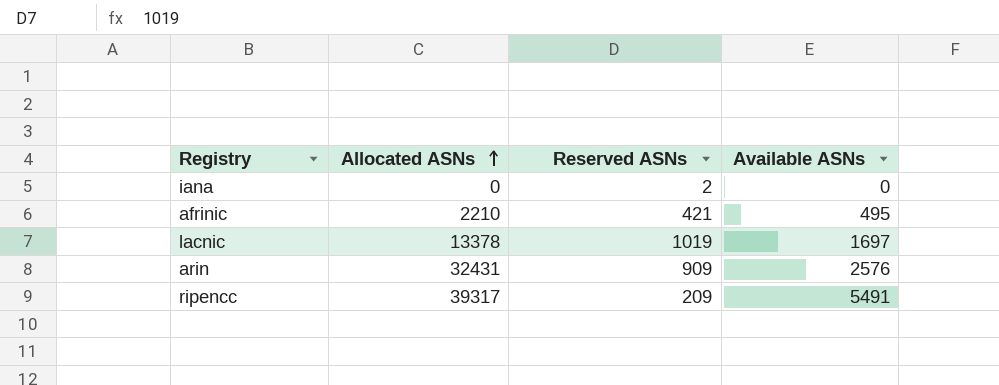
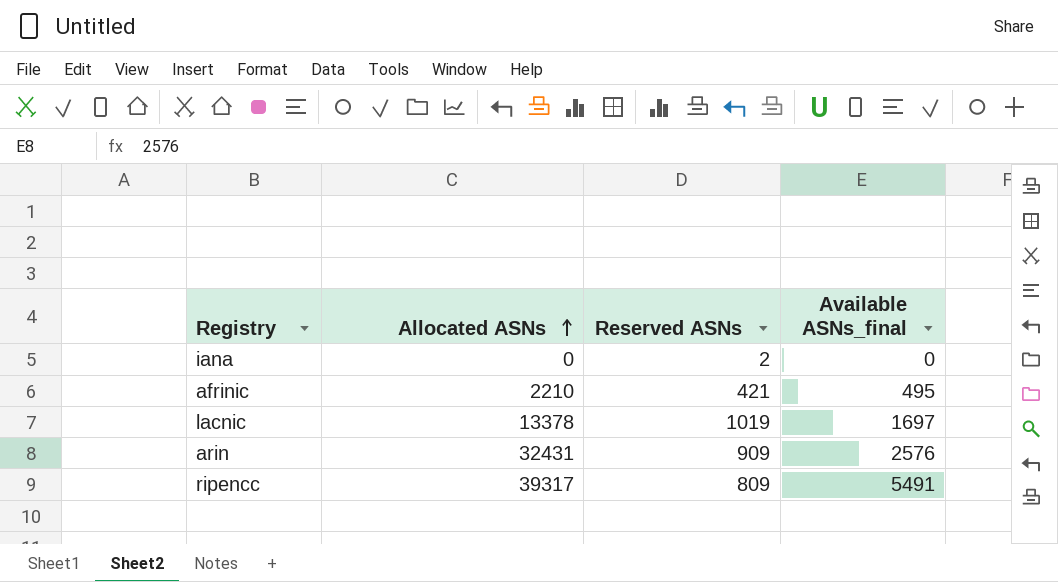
column name: Available ASNs -> Available ASNs_final
ripencc | Reserved ASNs: 209 -> 809

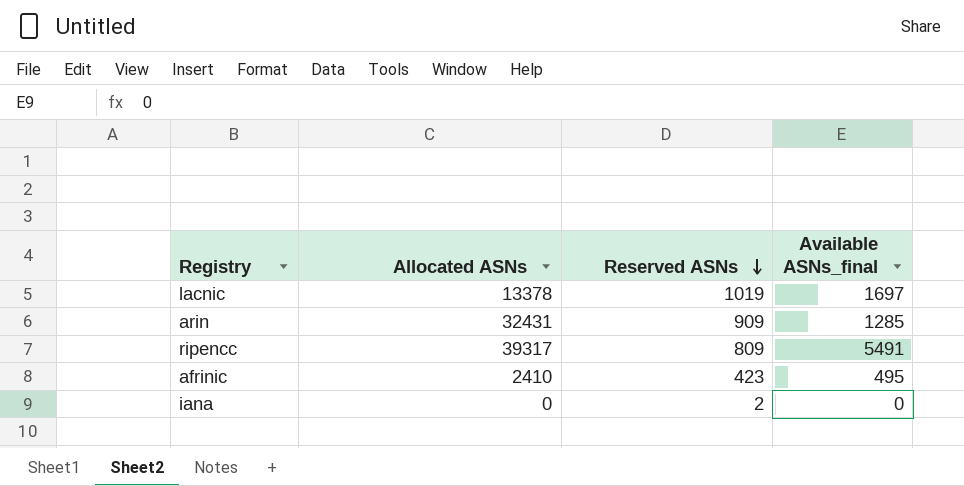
row order: Allocated ASNs ascending -> Reserved ASNs descending
arin | Available ASNs_final: 2576 -> 1285
afrinic | Allocated ASNs: 2210 -> 2410
afrinic | Reserved ASNs: 421 -> 423

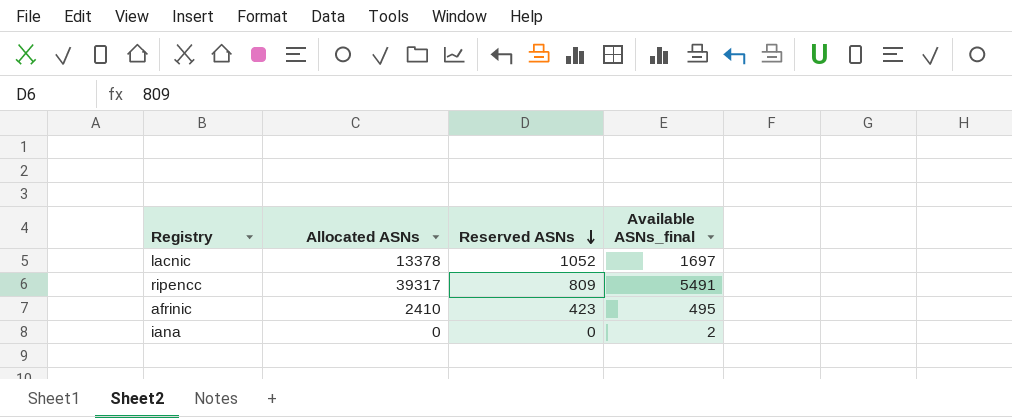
row arin: 32431 | 909 | 1285 -> none
lacnic | Reserved ASNs: 1019 -> 1052
iana | Reserved ASNs: 2 -> 0
iana | Available ASNs_final: 0 -> 2

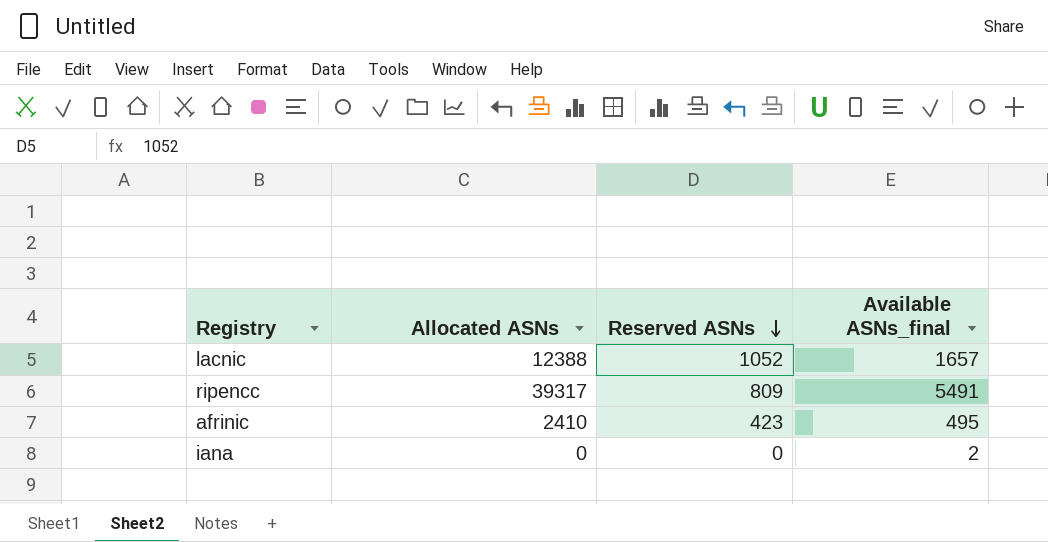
lacnic | Allocated ASNs: 13378 -> 12388
lacnic | Available ASNs_final: 1697 -> 1657

